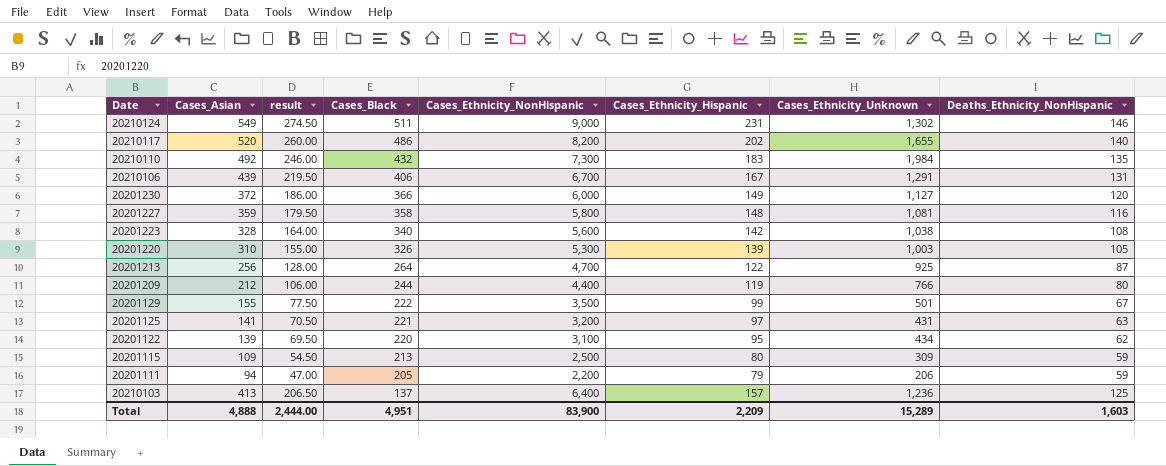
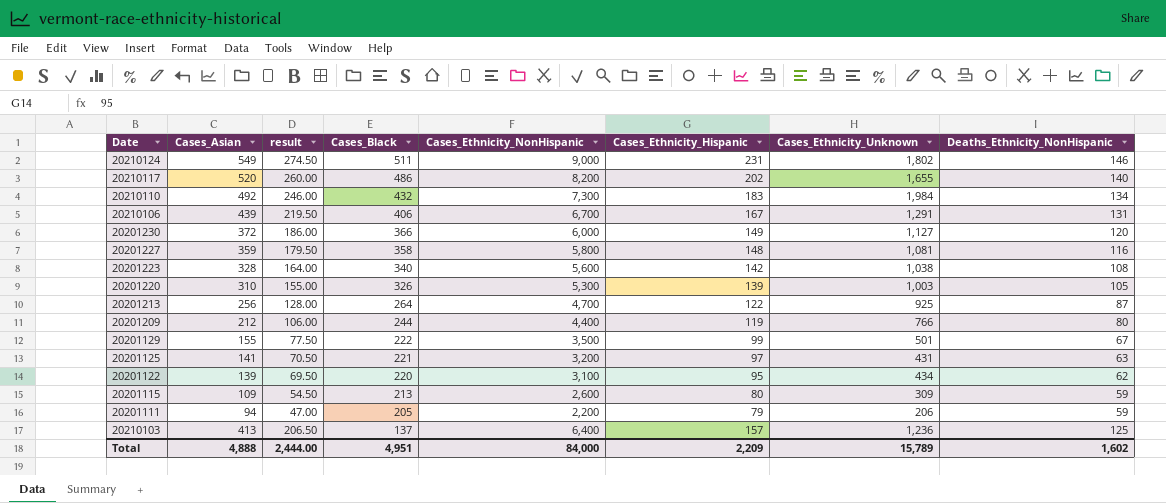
20210124 | Cases_Ethnicity_Unknown: 1,302 -> 1,802
20210110 | Deaths_Ethnicity_NonHispanic: 135 -> 134
20201115 | Cases_Ethnicity_NonHispanic: 2,500 -> 2,600
Total | Cases_Ethnicity_NonHispanic: 83,900 -> 84,000
Total | Cases_Ethnicity_Unknown: 15,289 -> 15,789
Total | Deaths_Ethnicity_NonHispanic: 1,603 -> 1,602

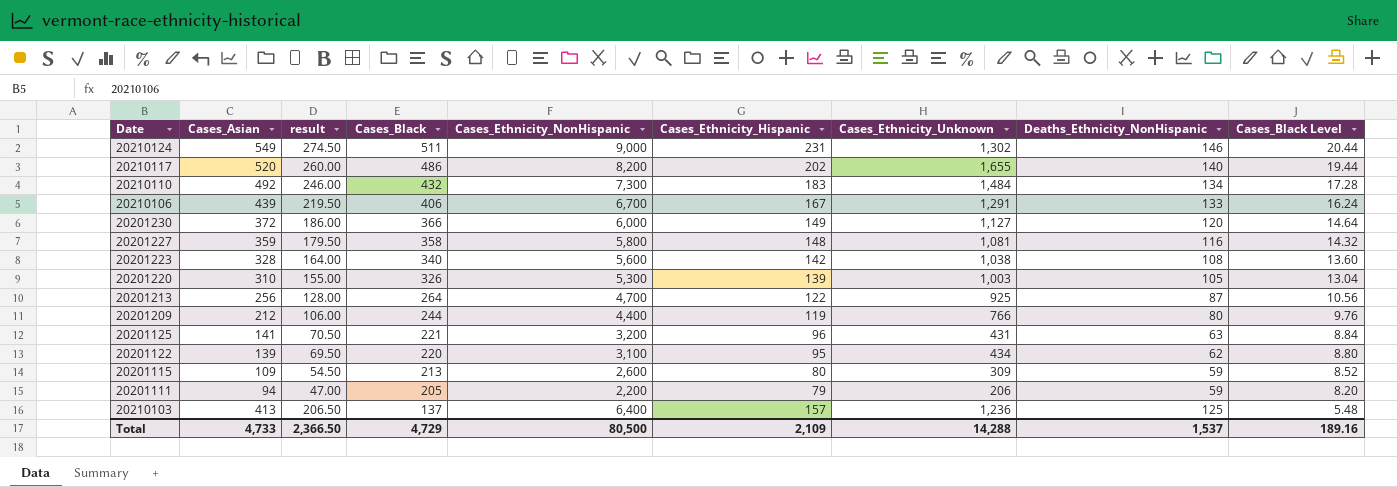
column Cases_Black Level | formula: none -> [Cases_Black] * 0.04
row 20201129: 155 | 77.50 | 222 | 3,500 | 99 | 501 | 67 -> none
20210124 | Cases_Ethnicity_Unknown: 1,802 -> 1,302
20210110 | Cases_Ethnicity_Unknown: 1,984 -> 1,484
20210106 | Deaths_Ethnicity_NonHispanic: 131 -> 133
20201125 | Cases_Ethnicity_Hispanic: 97 -> 96
Total | Cases_Asian: 4,888 -> 4,733
Total | result: 2,444.00 -> 2,366.50
Total | Cases_Black: 4,951 -> 4,729
Total | Cases_Ethnicity_NonHispanic: 84,000 -> 80,500
Total | Cases_Ethnicity_Hispanic: 2,209 -> 2,109
Total | Cases_Ethnicity_Unknown: 15,789 -> 14,288
Total | Deaths_Ethnicity_NonHispanic: 1,602 -> 1,537

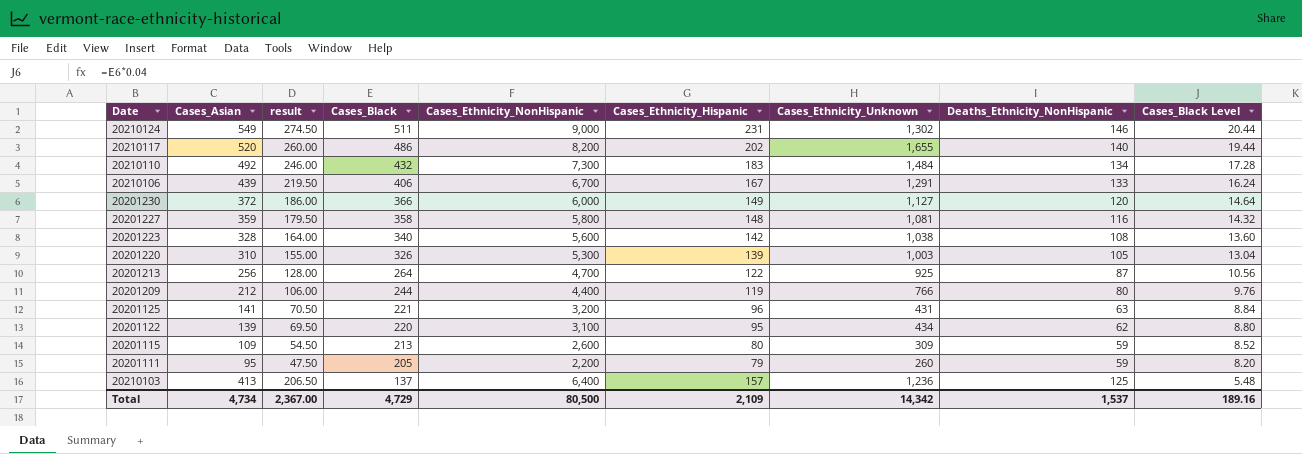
20201111 | Cases_Asian: 94 -> 95
20201111 | result: 47.00 -> 47.50
20201111 | Cases_Ethnicity_Unknown: 206 -> 260
Total | Cases_Asian: 4,733 -> 4,734
Total | result: 2,366.50 -> 2,367.00
Total | Cases_Ethnicity_Unknown: 14,288 -> 14,342

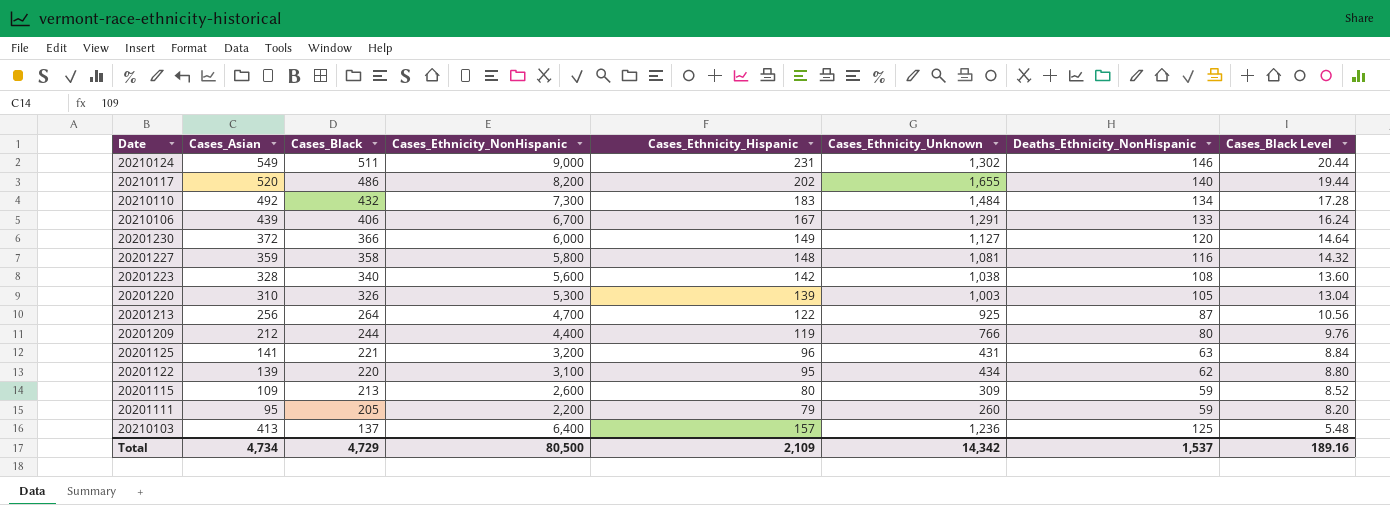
column result | formula: [Cases_Asian] * 0.5 -> none

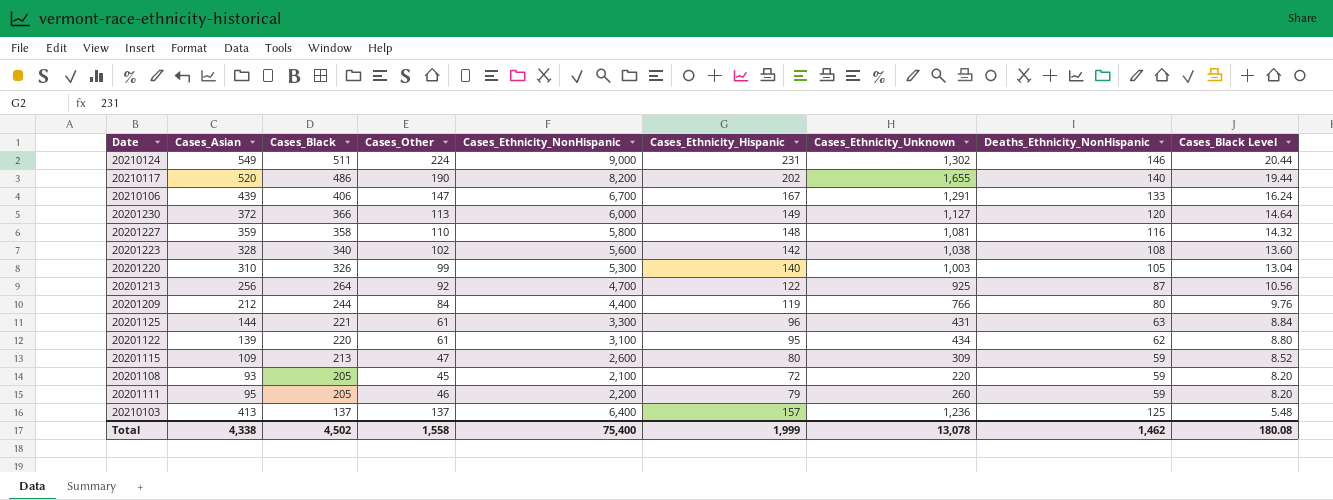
column Cases_Other | position: none -> 4
row 20210110: 492 | 432 | 7,300 | 183 | 1,484 | 134 | 17.28 -> none
20201220 | Cases_Ethnicity_Hispanic: 139 -> 140
20201125 | Cases_Asian: 141 -> 144
20201125 | Cases_Ethnicity_NonHispanic: 3,200 -> 3,300
row 20201108: none -> 93 | 205 | 45 | 2,100 | 72 | 220 | 59 | 8.20
Total | Cases_Asian: 4,734 -> 4,338
Total | Cases_Black: 4,729 -> 4,502
Total | Cases_Ethnicity_NonHispanic: 80,500 -> 75,400
Total | Cases_Ethnicity_Hispanic: 2,109 -> 1,999
Total | Cases_Ethnicity_Unknown: 14,342 -> 13,078
Total | Deaths_Ethnicity_NonHispanic: 1,537 -> 1,462
Total | Cases_Black Level: 189.16 -> 180.08

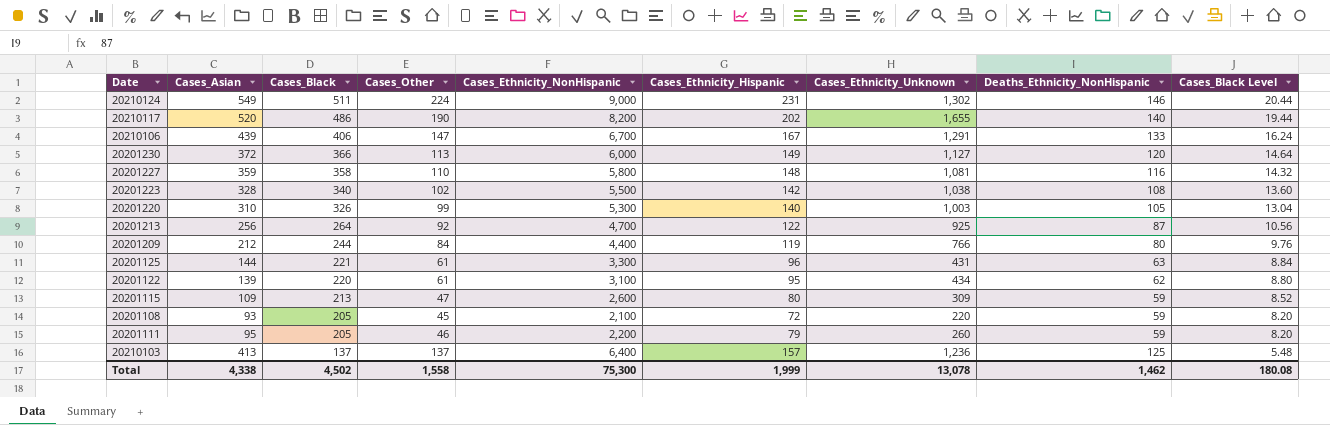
20201223 | Cases_Ethnicity_NonHispanic: 5,600 -> 5,500
Total | Cases_Ethnicity_NonHispanic: 75,400 -> 75,300

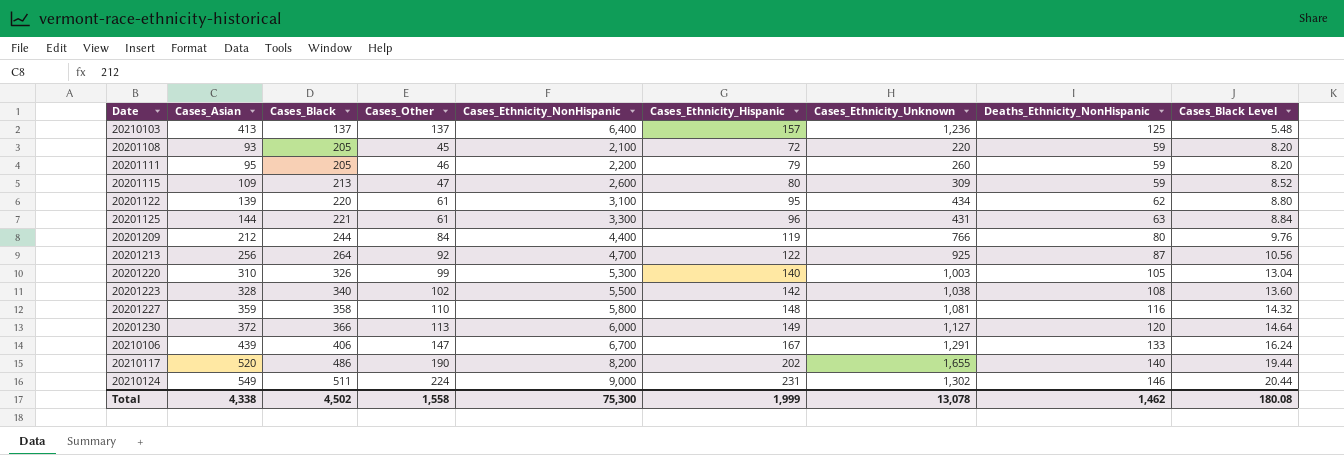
row order: Cases_Black descending -> Cases_Black ascending

